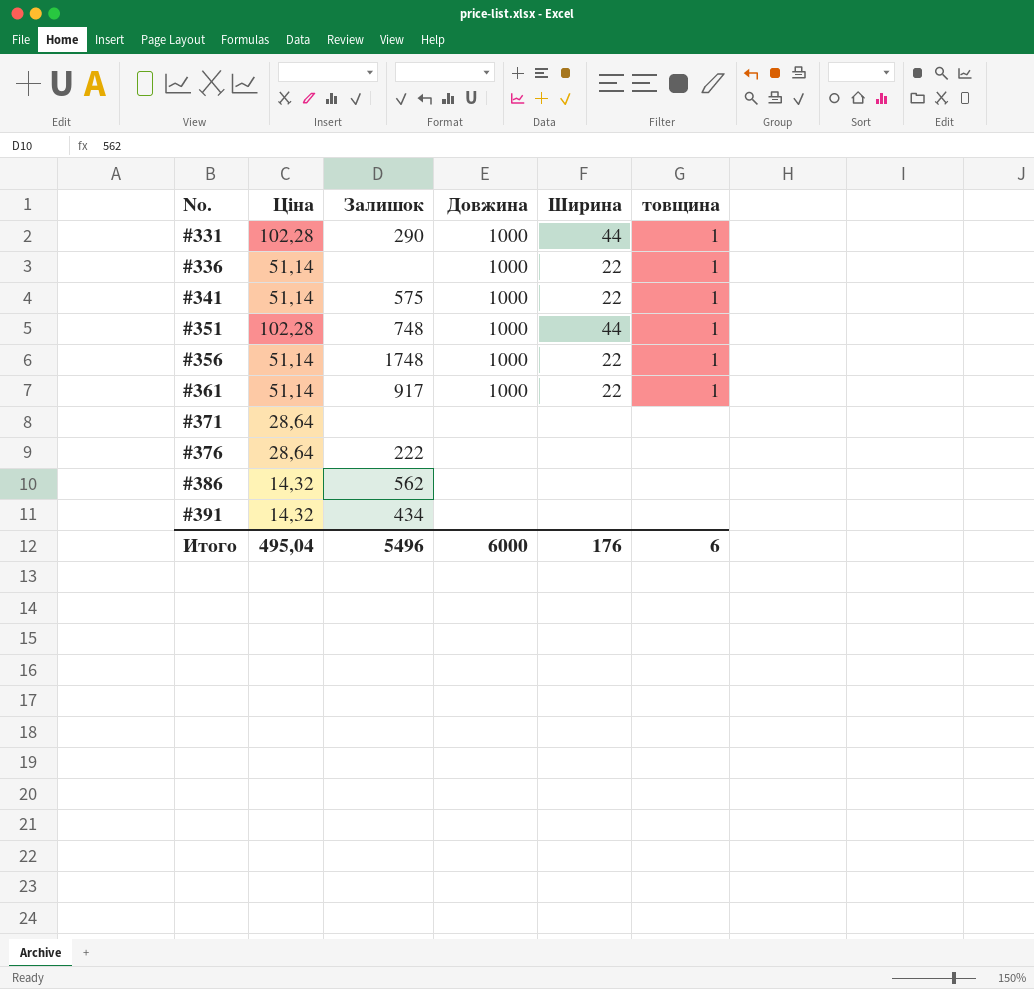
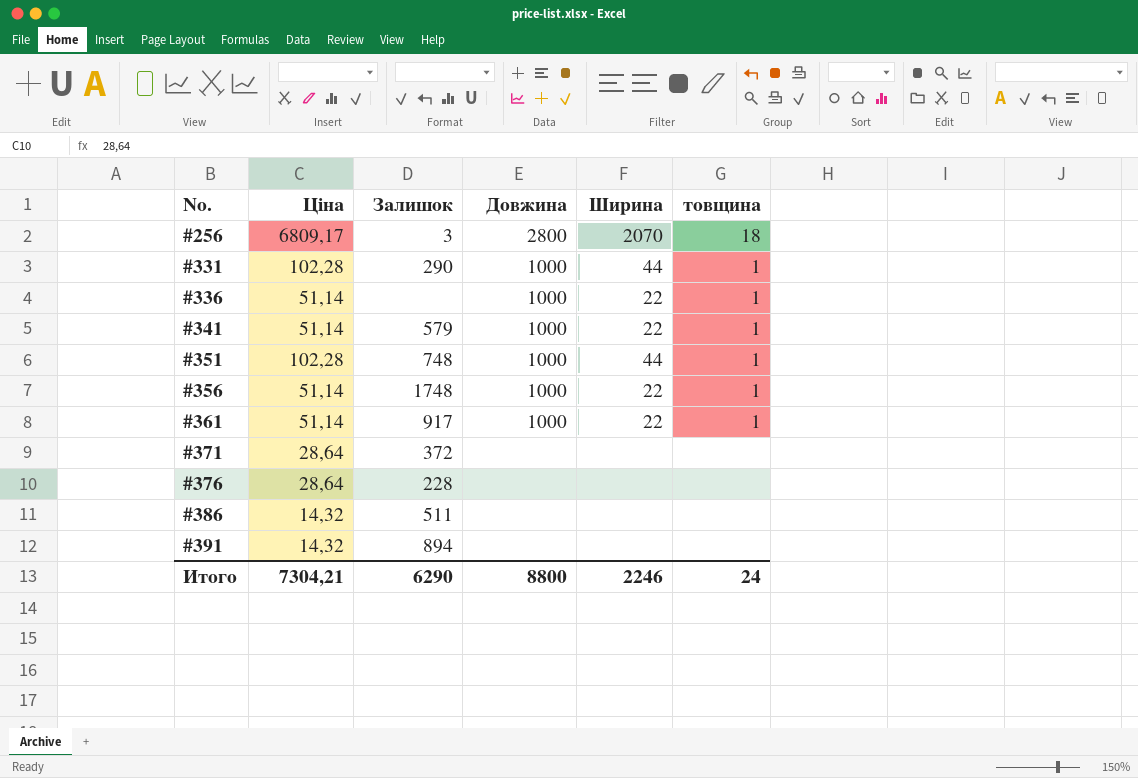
row #256: none -> 6809,17 | 3 | 2800 | 2070 | 18
#341 | Залишок: 575 -> 579
#371 | Залишок: none -> 372
#376 | Залишок: 222 -> 228
#386 | Залишок: 562 -> 511
#391 | Залишок: 434 -> 894
Итого | Ціна: 495,04 -> 7304,21
Итого | Залишок: 5496 -> 6290
Итого | Довжина: 6000 -> 8800
Итого | Ширина: 176 -> 2246
Итого | товщина: 6 -> 24

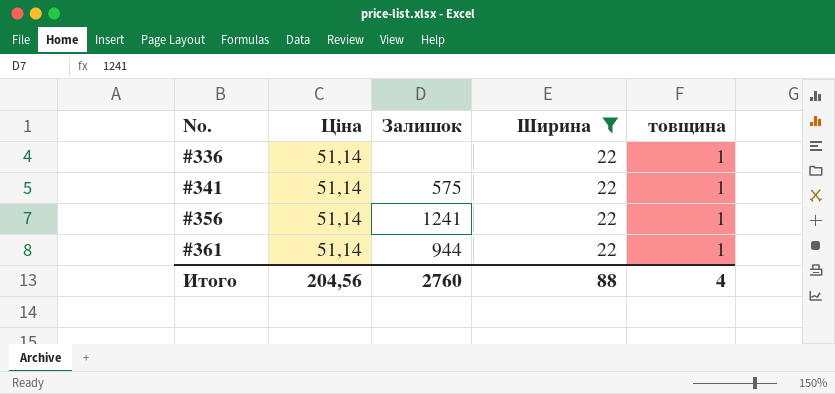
filter: none -> Ширина = 22
column Довжина | position: 4 -> none
#341 | Залишок: 579 -> 575
#356 | Залишок: 1748 -> 1241
#361 | Залишок: 917 -> 944
Итого | Ціна: 7304,21 -> 204,56
Итого | Залишок: 6290 -> 2760
Итого | Ширина: 2246 -> 88
Итого | товщина: 24 -> 4

